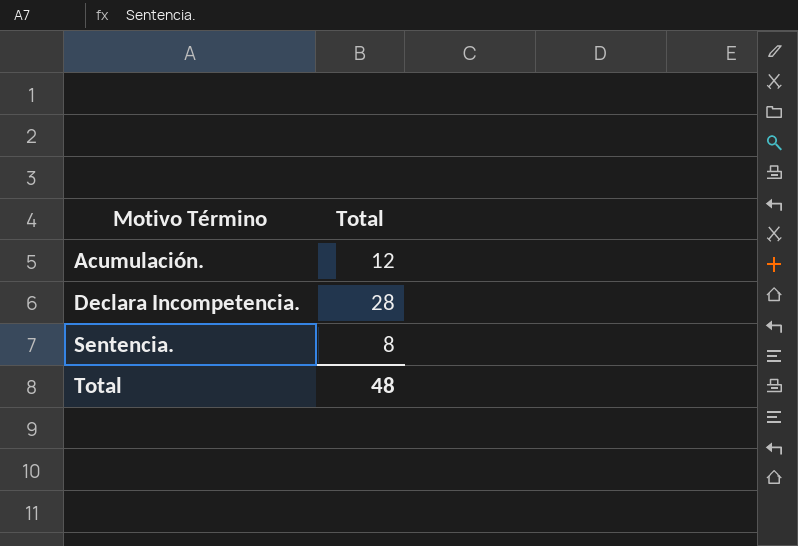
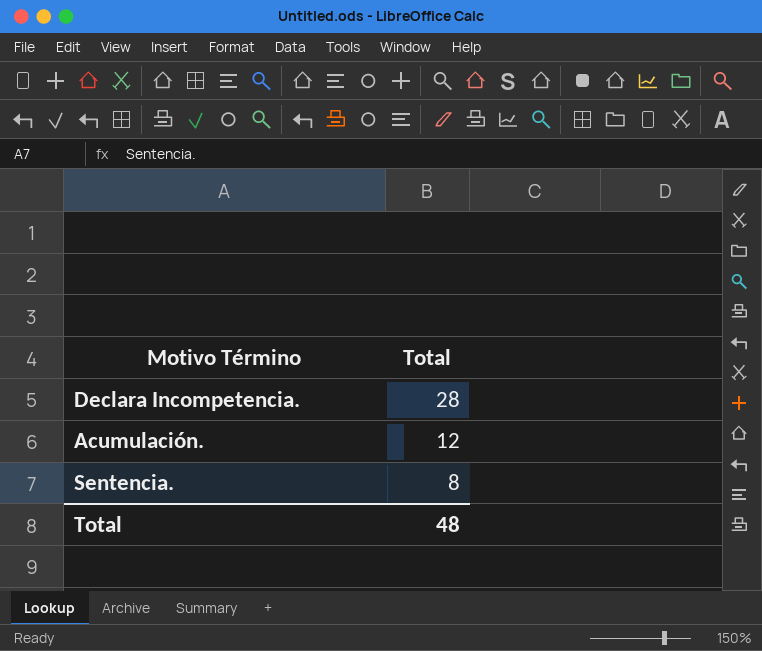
row order: Motivo Término ascending -> Total descending

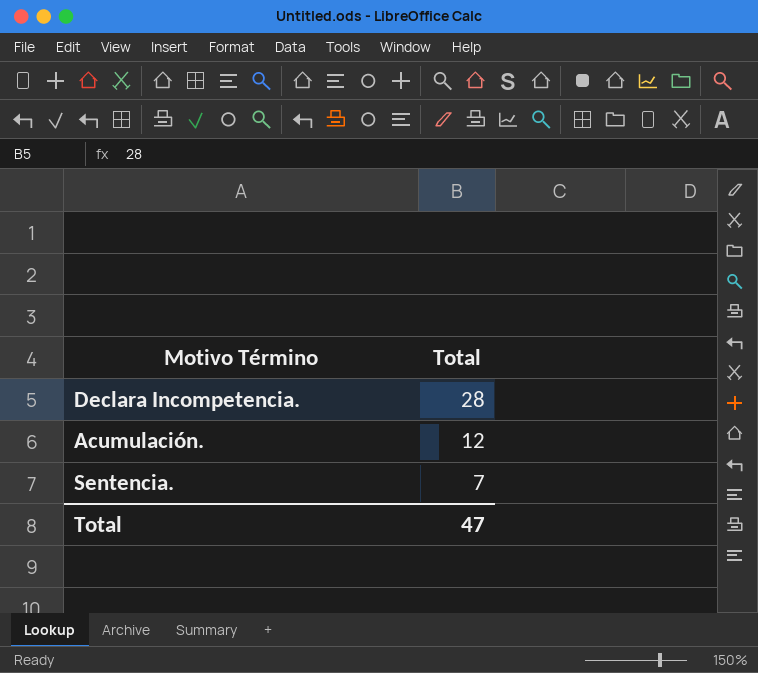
Sentencia. | Total: 8 -> 7
Total | Total: 48 -> 47

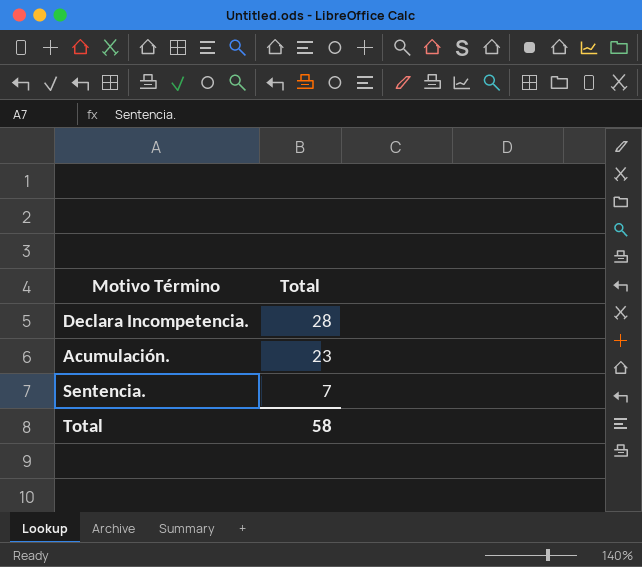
Acumulación. | Total: 12 -> 23
Total | Total: 47 -> 58

